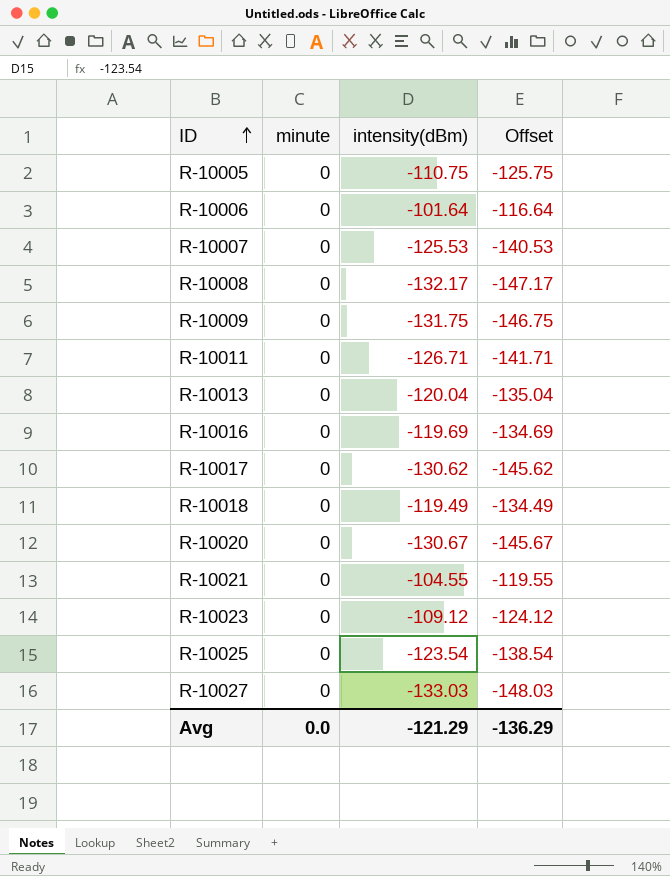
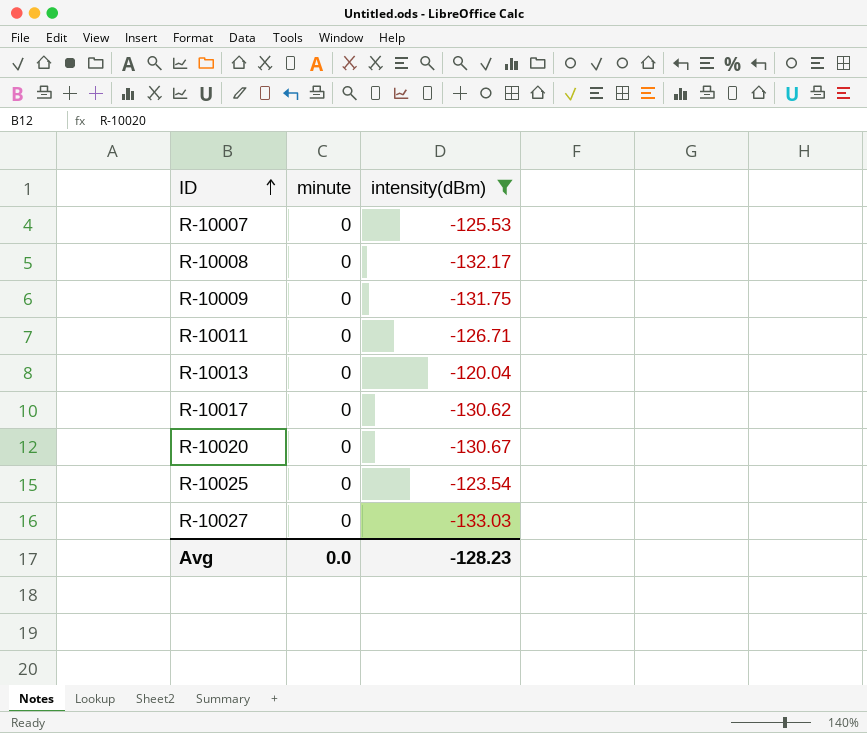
filter: none -> intensity(dBm) <= -120.04
column Offset | formula: [intensity(dBm)] - 15 -> none
Avg | intensity(dBm): -121.29 -> -128.23

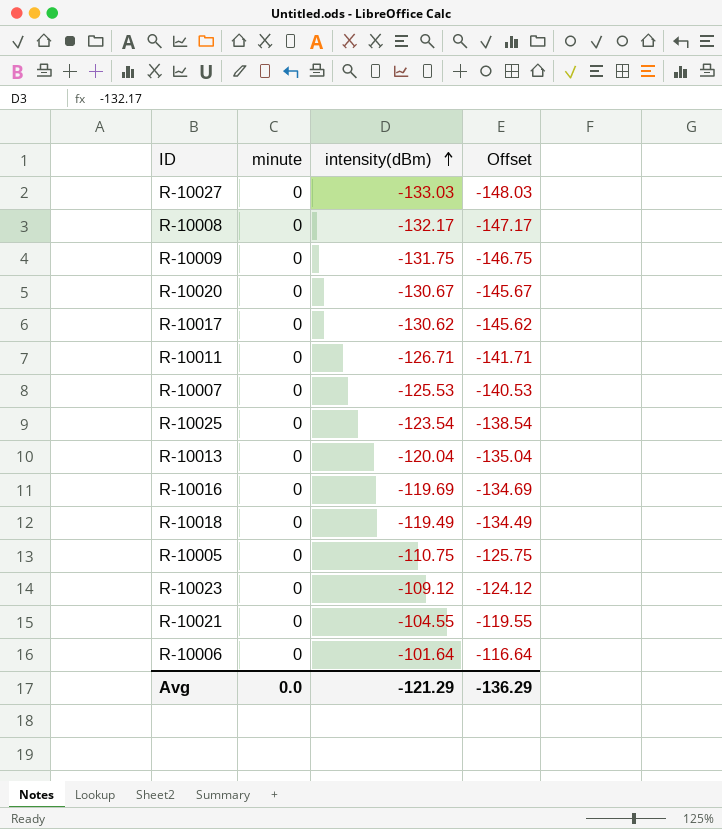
filter: intensity(dBm) <= -120.04 -> none
row order: ID ascending -> intensity(dBm) ascending
column Offset | formula: none -> [intensity(dBm)] - 15
Avg | intensity(dBm): -128.23 -> -121.29

